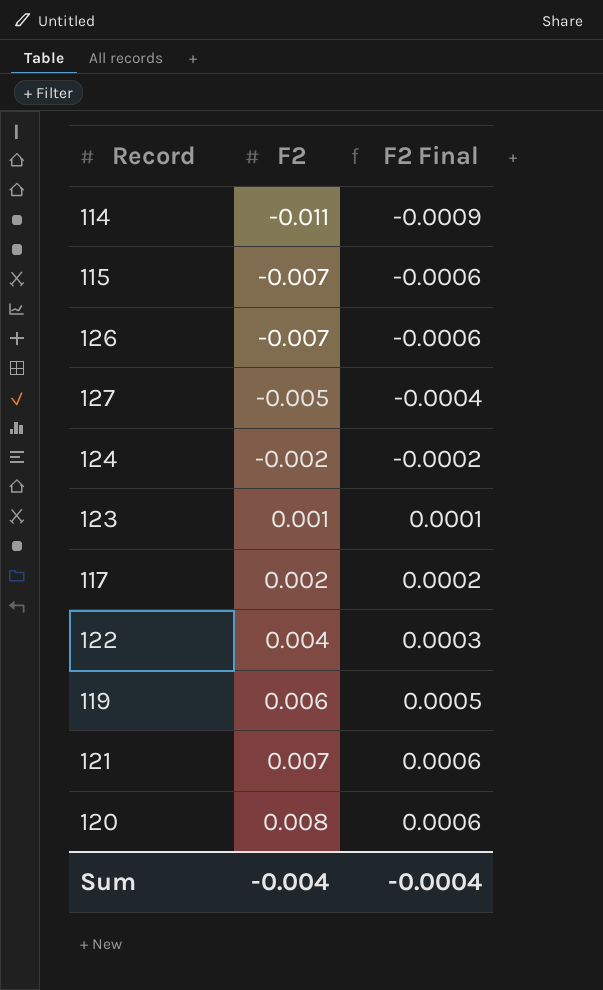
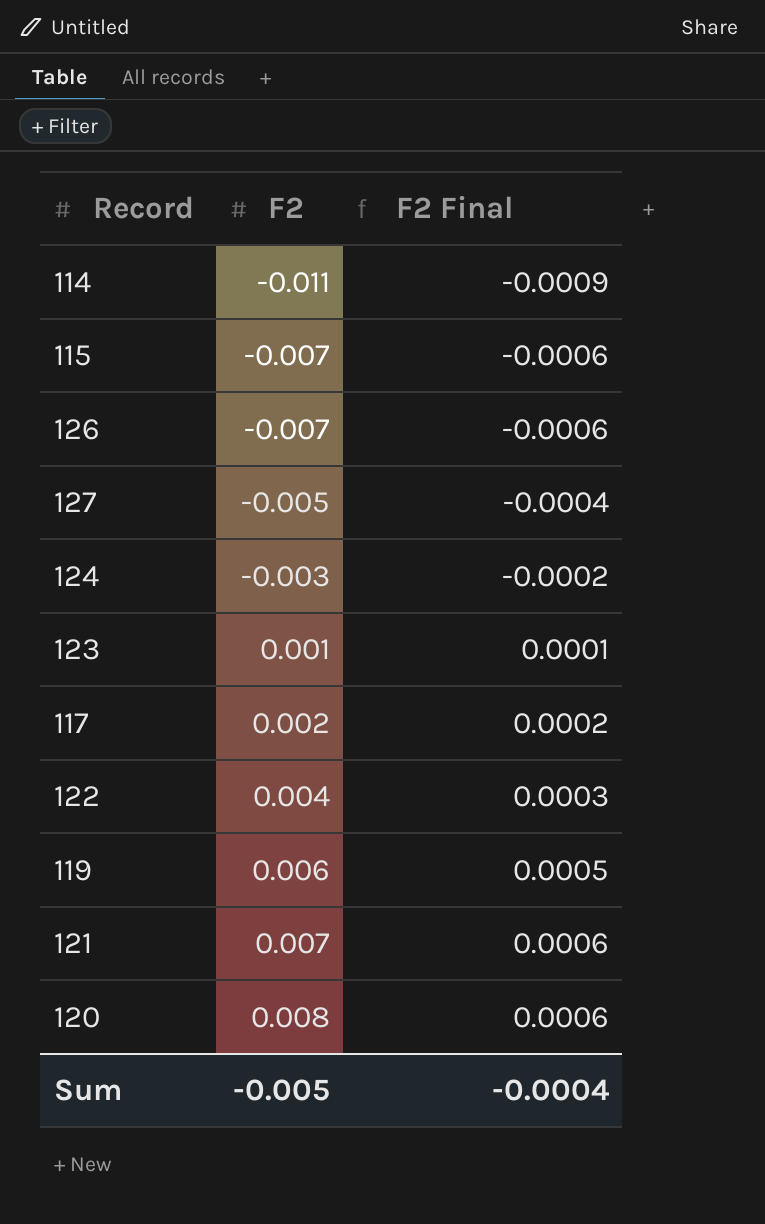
124 | F2: -0.002 -> -0.003
Sum | F2: -0.004 -> -0.005

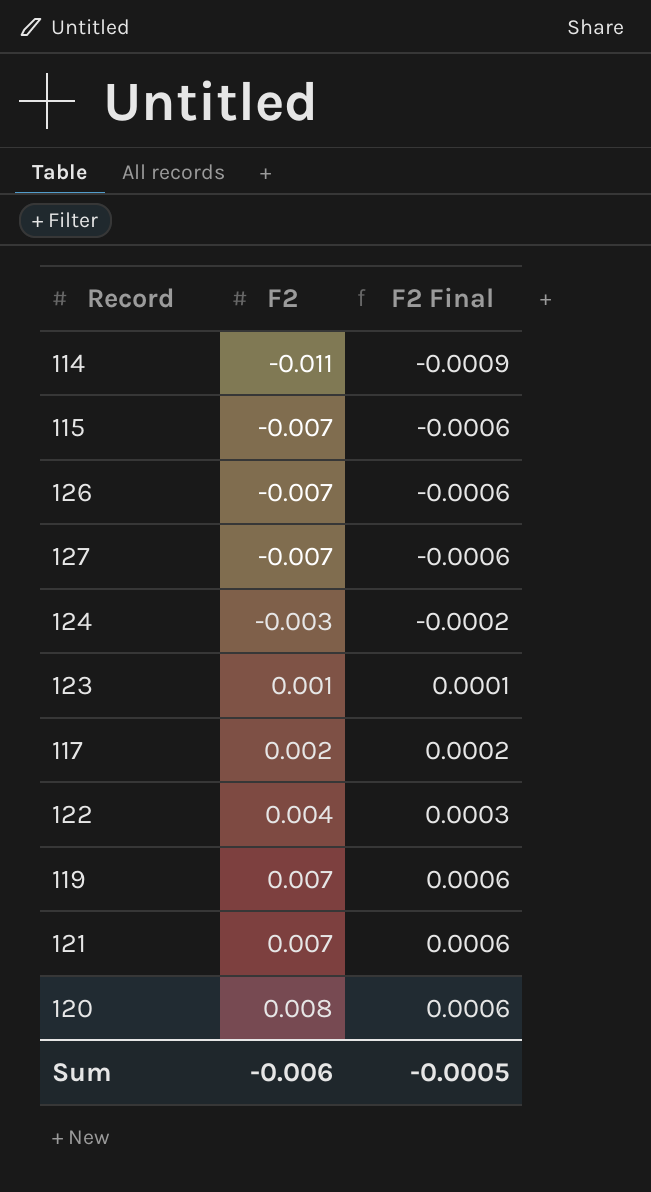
127 | F2: -0.005 -> -0.007
127 | F2 Final: -0.0004 -> -0.0006
119 | F2: 0.006 -> 0.007
119 | F2 Final: 0.0005 -> 0.0006
Sum | F2: -0.005 -> -0.006
Sum | F2 Final: -0.0004 -> -0.0005

